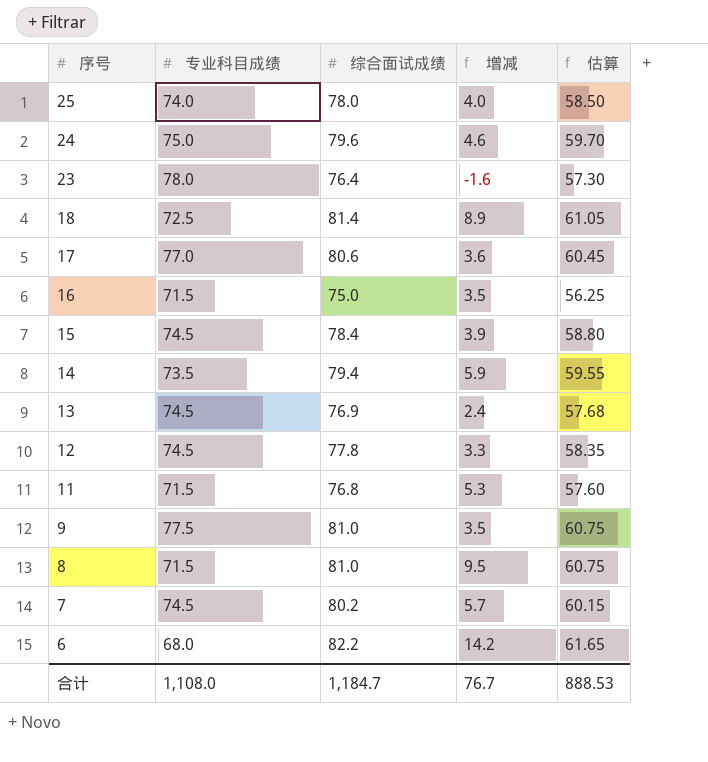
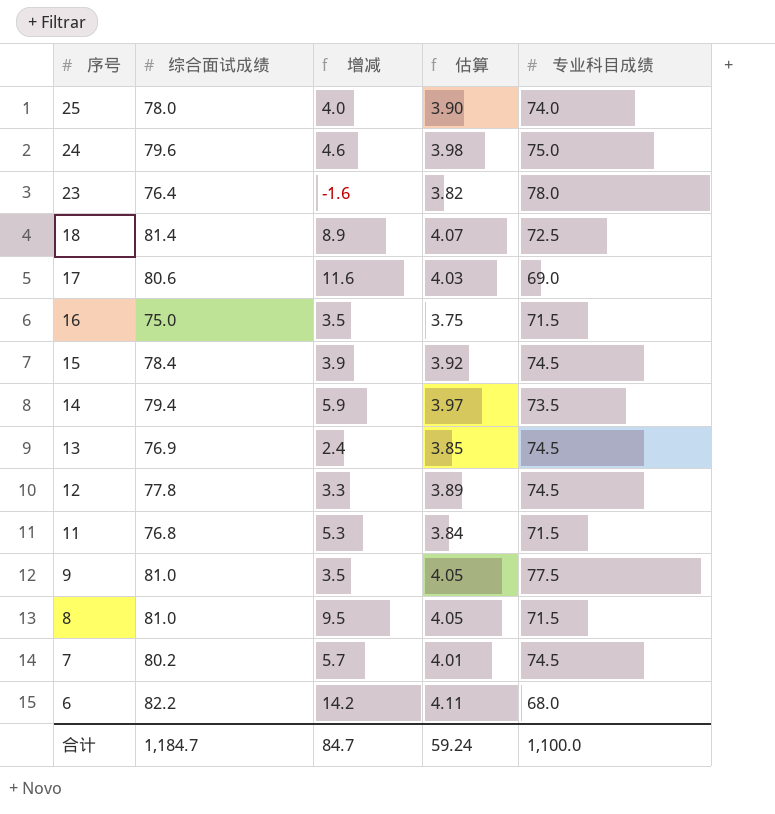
column 估算 | formula: [综合面试成绩] * 0.75 -> [综合面试成绩] * 0.05
column 专业科目成绩 | position: 2 -> 5
17 | 增减: 3.6 -> 11.6
17 | 专业科目成绩: 77.0 -> 69.0
合计 | 增减: 76.7 -> 84.7
合计 | 估算: 888.53 -> 59.24
合计 | 专业科目成绩: 1,108.0 -> 1,100.0

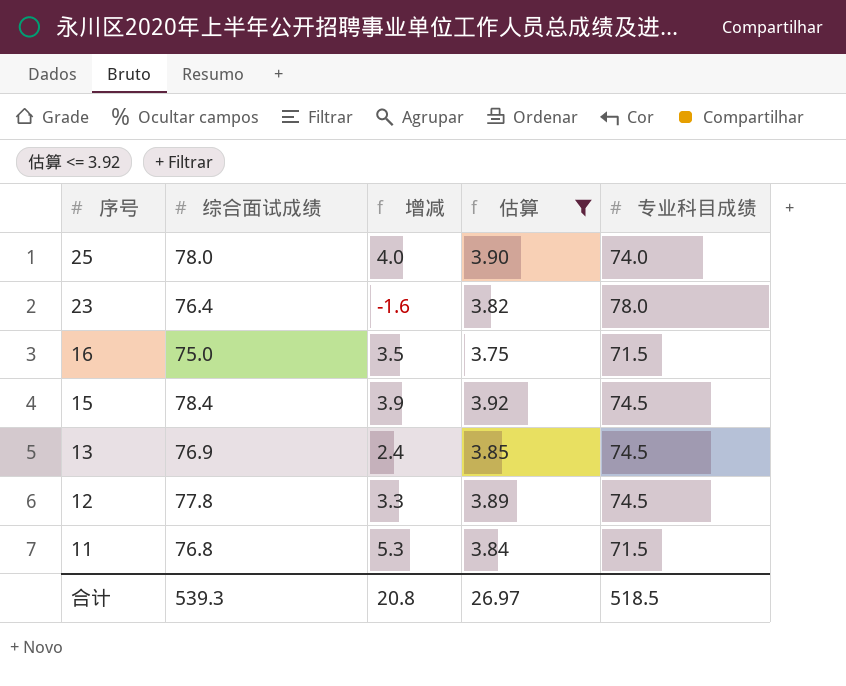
filter: none -> 估算 <= 3.92
合计 | 综合面试成绩: 1,184.7 -> 539.3
合计 | 增减: 84.7 -> 20.8
合计 | 估算: 59.24 -> 26.97
合计 | 专业科目成绩: 1,100.0 -> 518.5

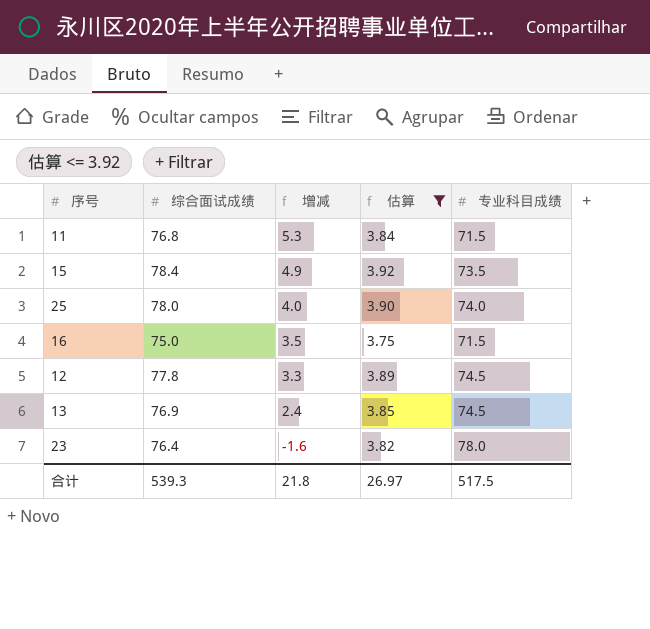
row order: 序号 descending -> 增减 descending
15 | 增减: 3.9 -> 4.9
15 | 专业科目成绩: 74.5 -> 73.5
合计 | 增减: 20.8 -> 21.8
合计 | 专业科目成绩: 518.5 -> 517.5

